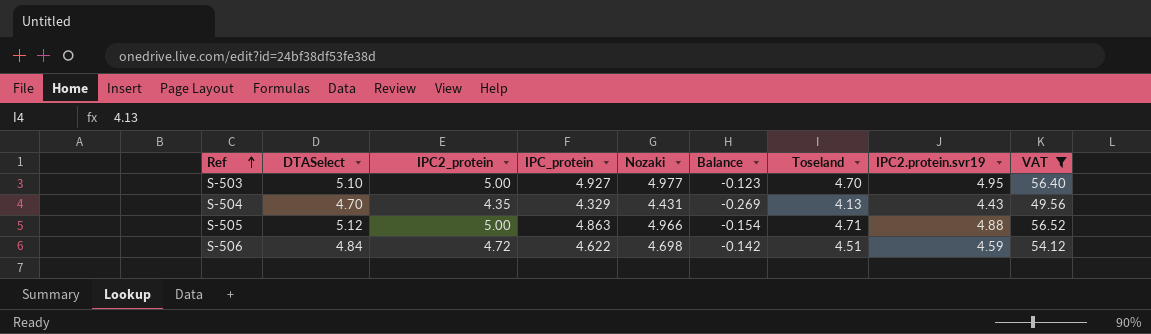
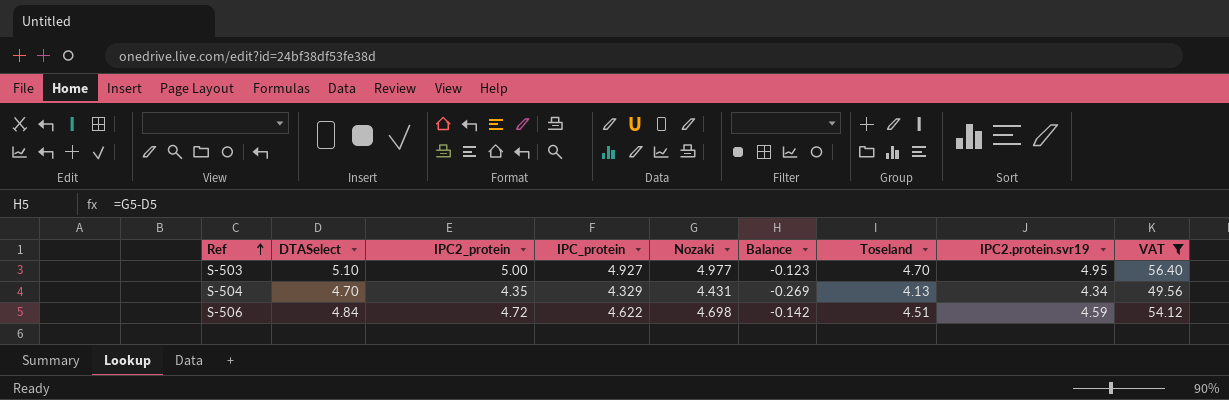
row S-505: 5.12 | 5.00 | 4.863 | 4.966 | -0.154 | 4.71 | 4.88 | 56.52 -> none
S-504 | IPC2.protein.svr19: 4.43 -> 4.34

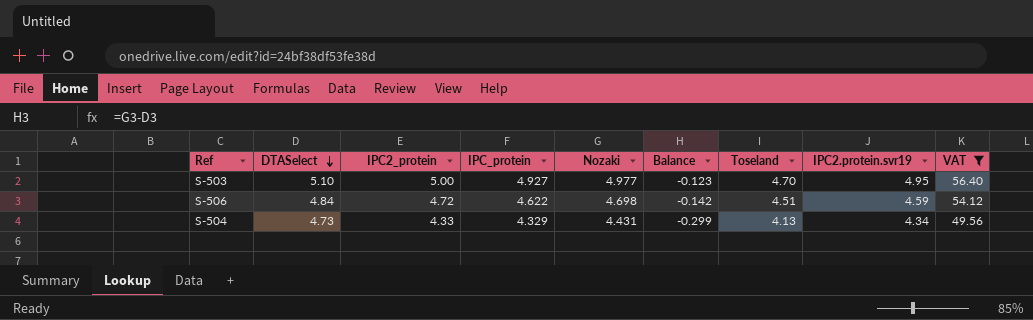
row order: Ref ascending -> DTASelect descending
S-504 | DTASelect: 4.70 -> 4.73
S-504 | IPC2_protein: 4.35 -> 4.33
S-504 | Balance: -0.269 -> -0.299

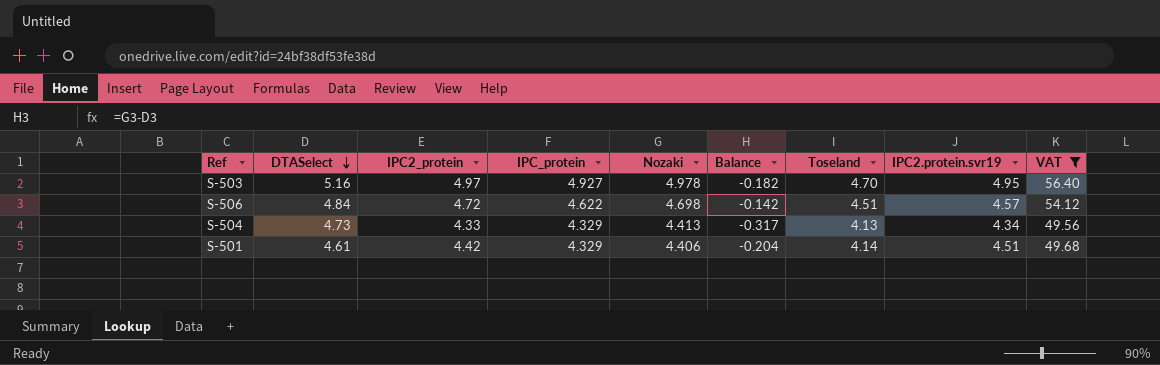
S-503 | DTASelect: 5.10 -> 5.16
S-503 | IPC2_protein: 5.00 -> 4.97
S-503 | Nozaki: 4.977 -> 4.978
S-503 | Balance: -0.123 -> -0.182
S-506 | IPC2.protein.svr19: 4.59 -> 4.57
S-504 | Nozaki: 4.431 -> 4.413
S-504 | Balance: -0.299 -> -0.317
row S-501: none -> 4.61 | 4.42 | 4.329 | 4.406 | -0.204 | 4.14 | 4.51 | 49.68

